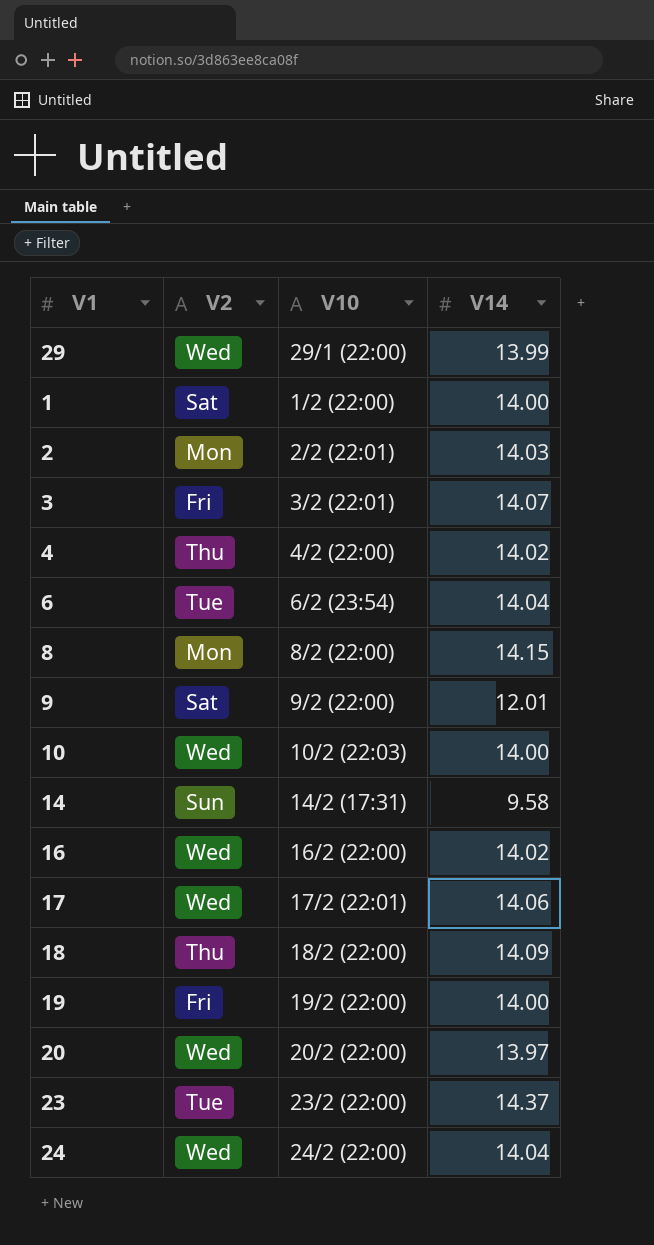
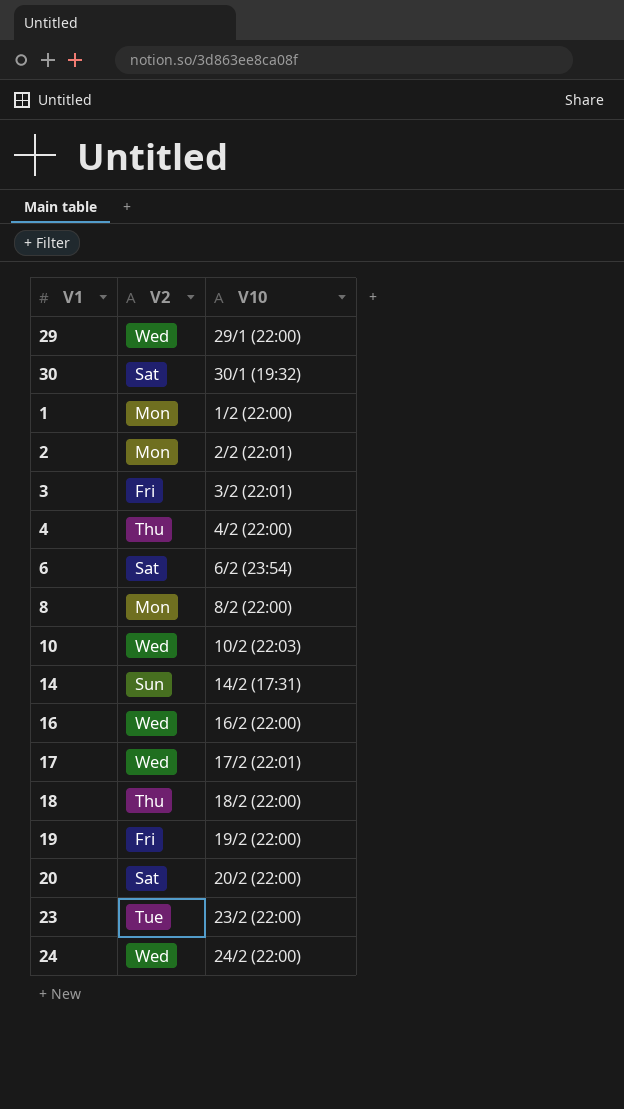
column V14 | position: 4 -> none
row 9: Sat | 9/2 (22:00) | 12.01 -> none
row 30: none -> Sat | 30/1 (19:32)
1 | V2: Sat -> Mon
6 | V2: Tue -> Sat
20 | V2: Wed -> Sat

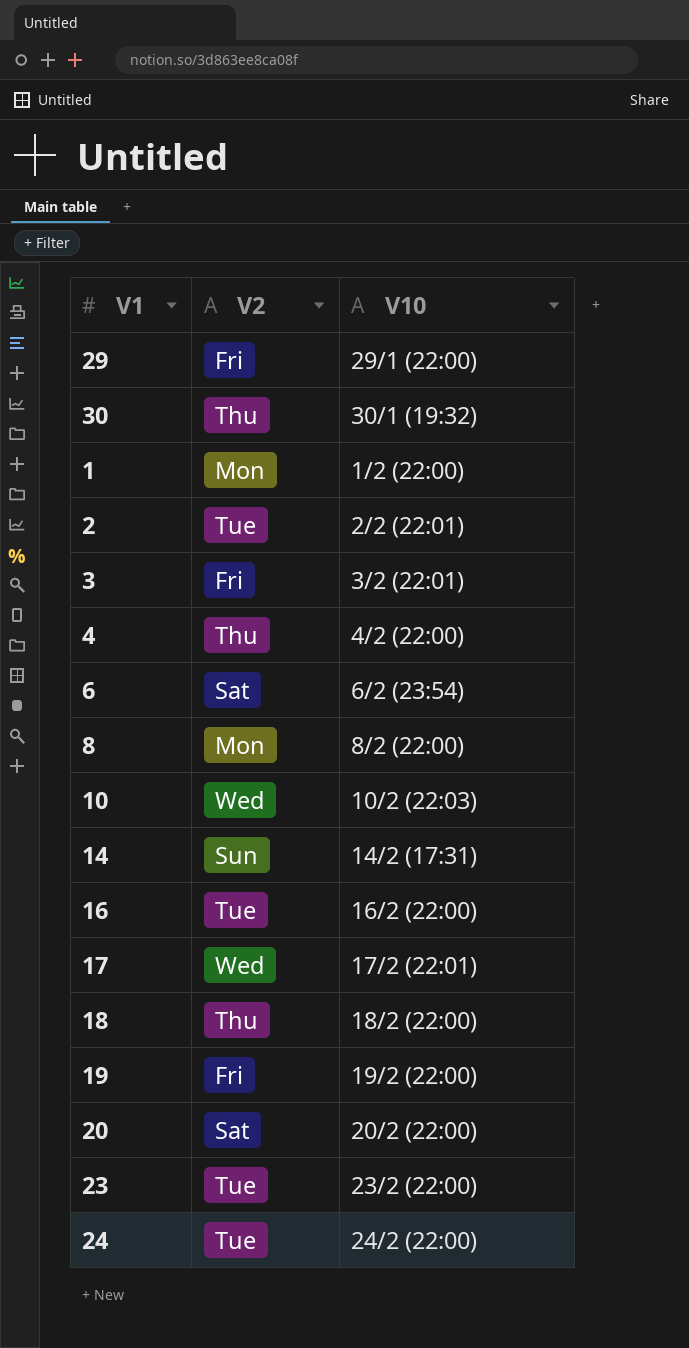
29 | V2: Wed -> Fri
30 | V2: Sat -> Thu
2 | V2: Mon -> Tue
16 | V2: Wed -> Tue
24 | V2: Wed -> Tue

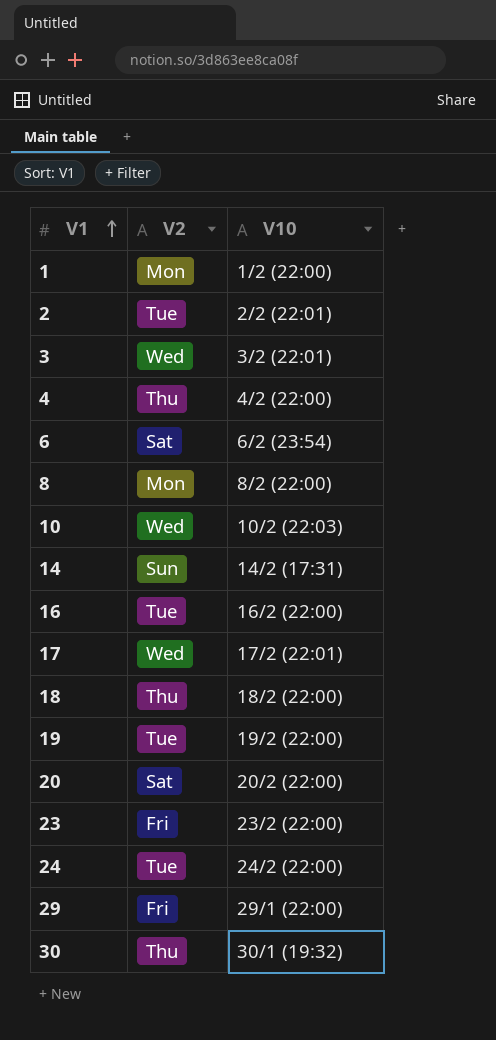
row order: none -> V1 ascending
3 | V2: Fri -> Wed
19 | V2: Fri -> Tue
23 | V2: Tue -> Fri

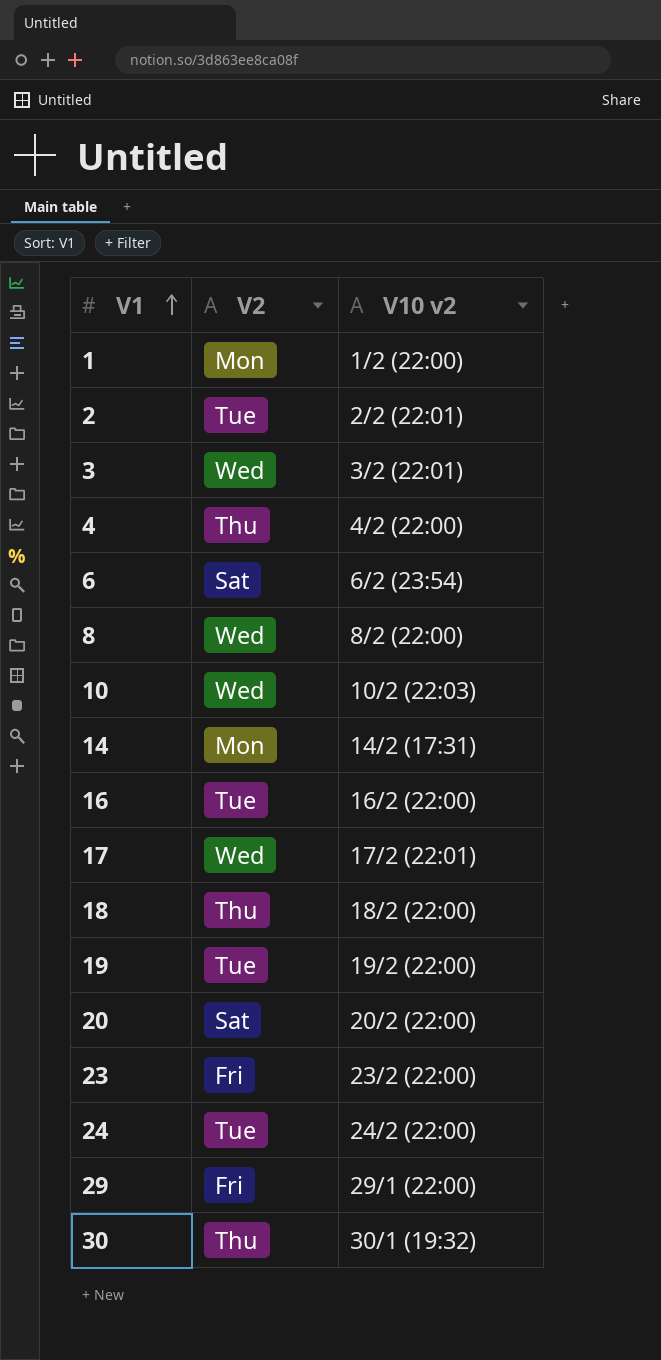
column name: V10 -> V10 v2
8 | V2: Mon -> Wed
14 | V2: Sun -> Mon

